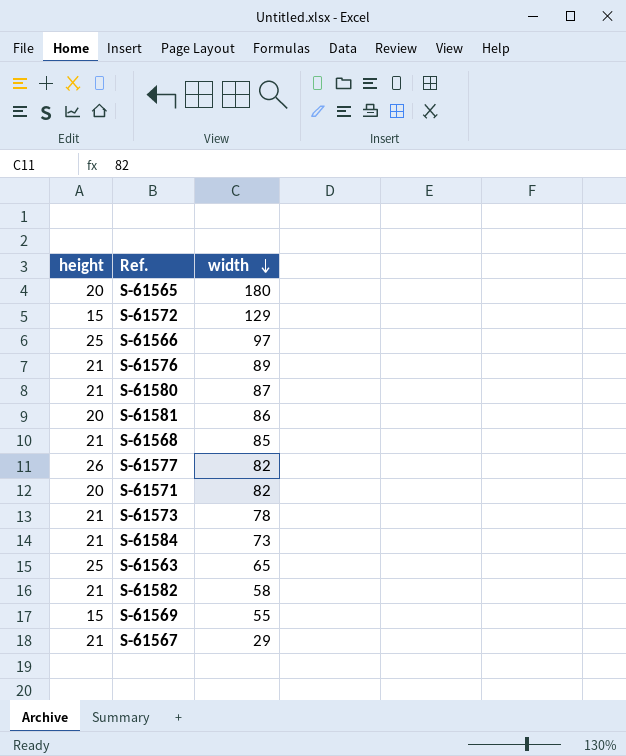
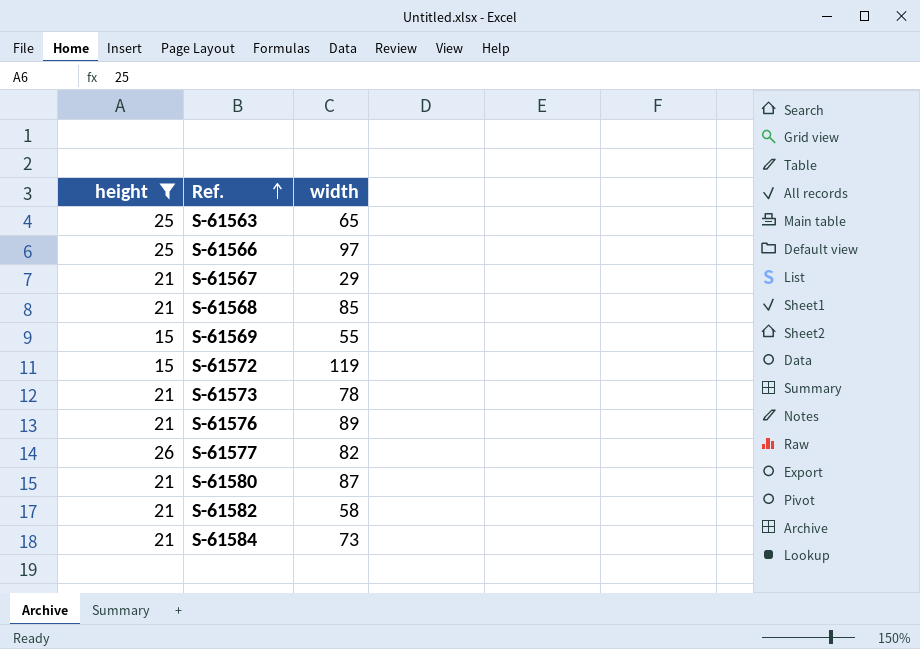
filter: none -> height != 20
row order: width descending -> Ref. ascending
S-61572 | width: 129 -> 119

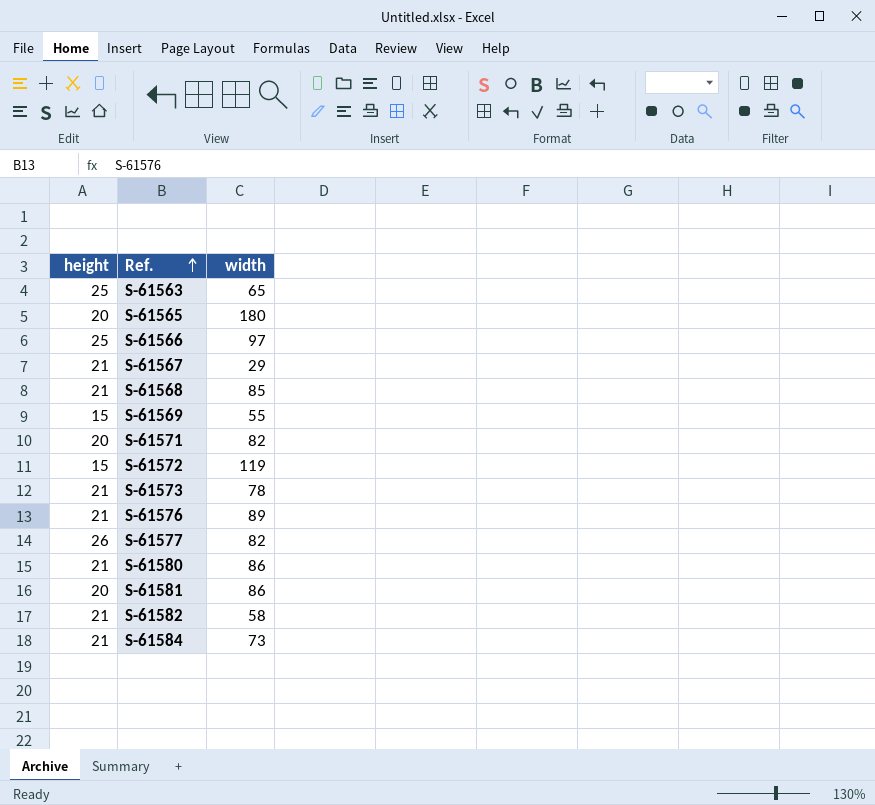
filter: height != 20 -> none
S-61580 | width: 87 -> 86

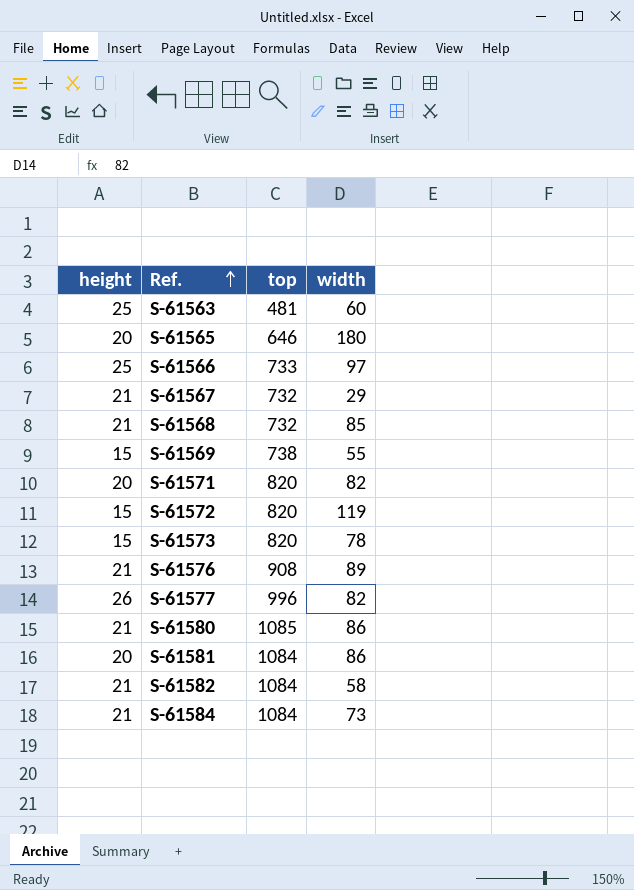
column top | position: none -> 3
S-61563 | width: 65 -> 60
S-61573 | height: 21 -> 15

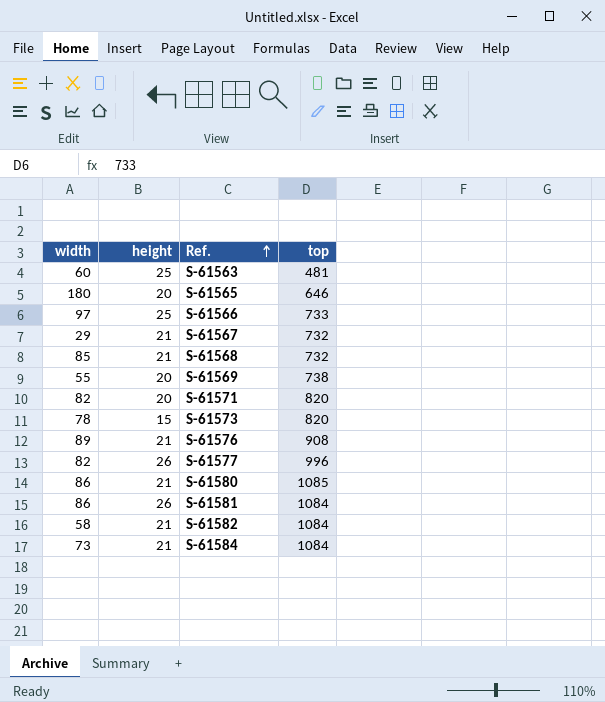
column width | position: 4 -> 1
row S-61572: 15 | 820 | 119 -> none
S-61569 | height: 15 -> 20
S-61581 | height: 20 -> 26

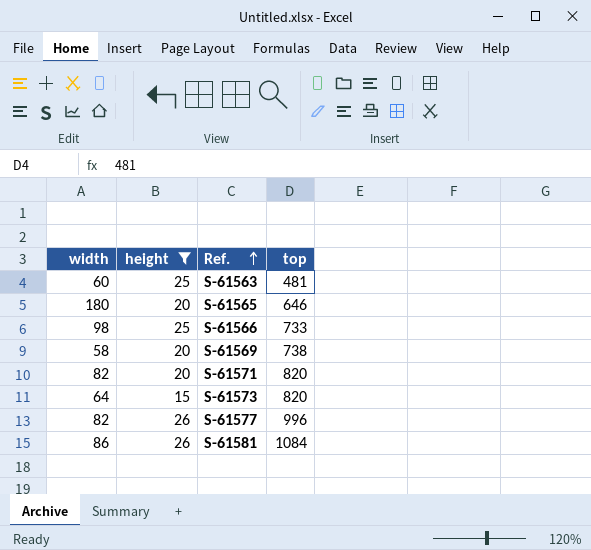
filter: none -> height != 21
S-61566 | width: 97 -> 98
S-61569 | width: 55 -> 58
S-61573 | width: 78 -> 64

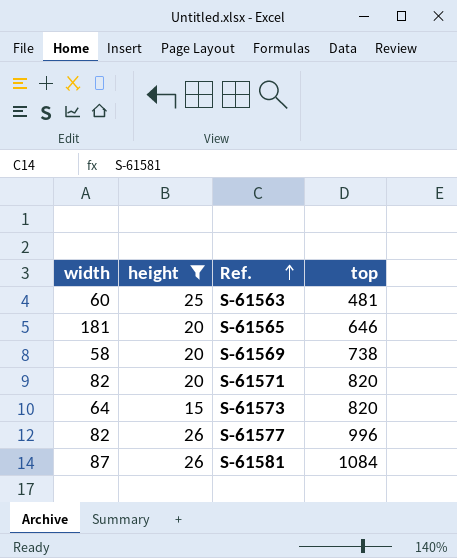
row S-61566: 98 | 25 | 733 -> none
S-61565 | width: 180 -> 181
S-61581 | width: 86 -> 87

